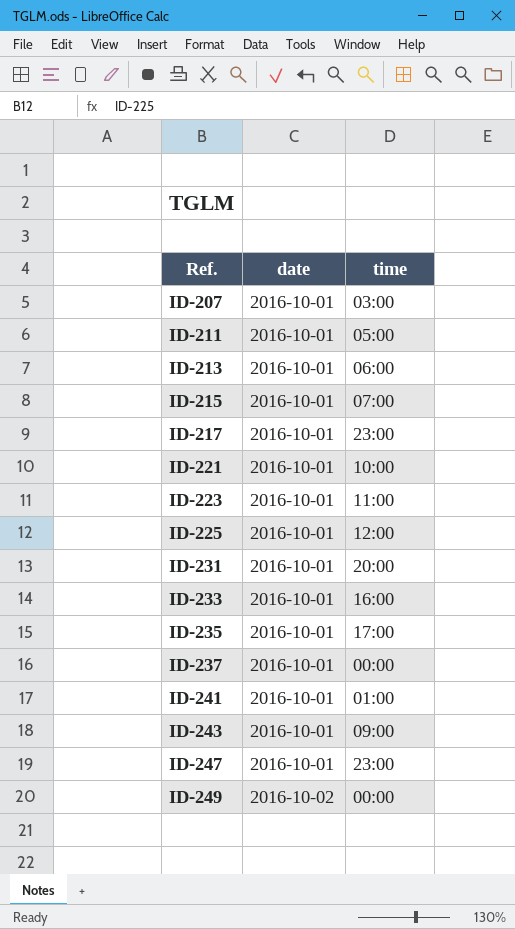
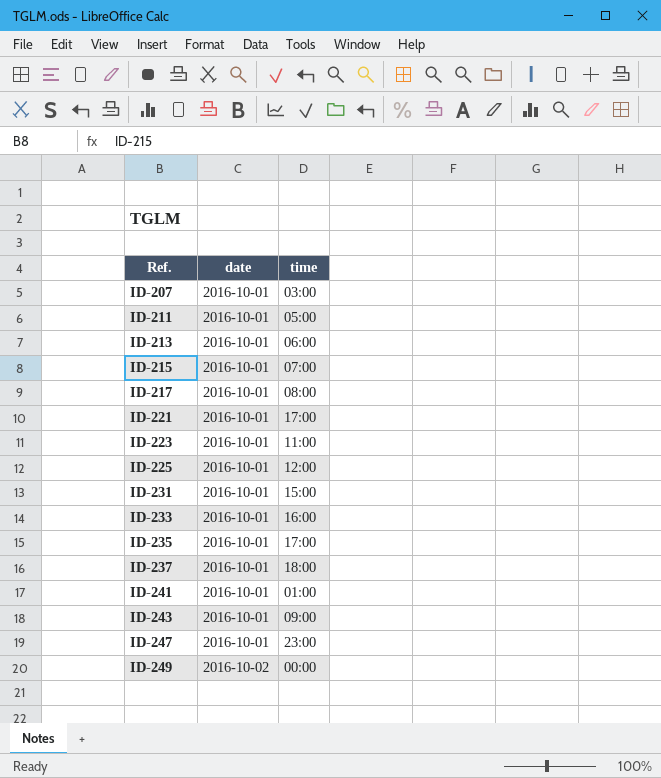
ID-217 | time: 23:00 -> 08:00
ID-221 | time: 10:00 -> 17:00
ID-231 | time: 20:00 -> 15:00
ID-237 | time: 00:00 -> 18:00

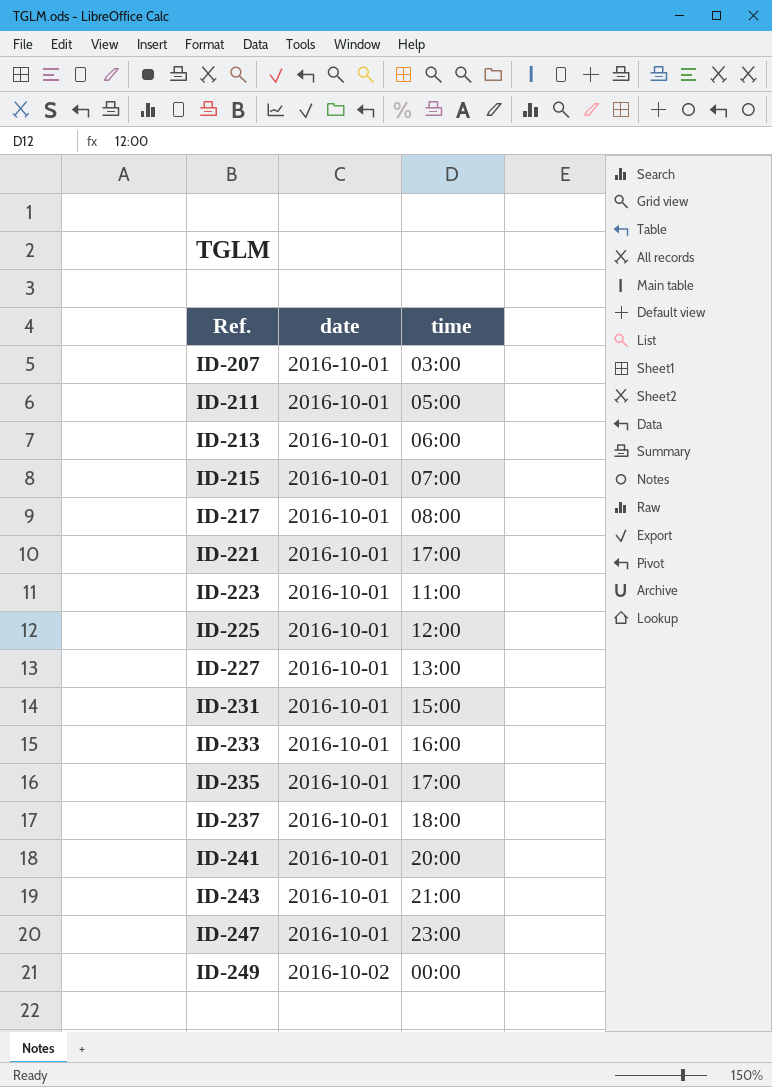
row ID-227: none -> 2016-10-01 | 13:00
ID-241 | time: 01:00 -> 20:00
ID-243 | time: 09:00 -> 21:00

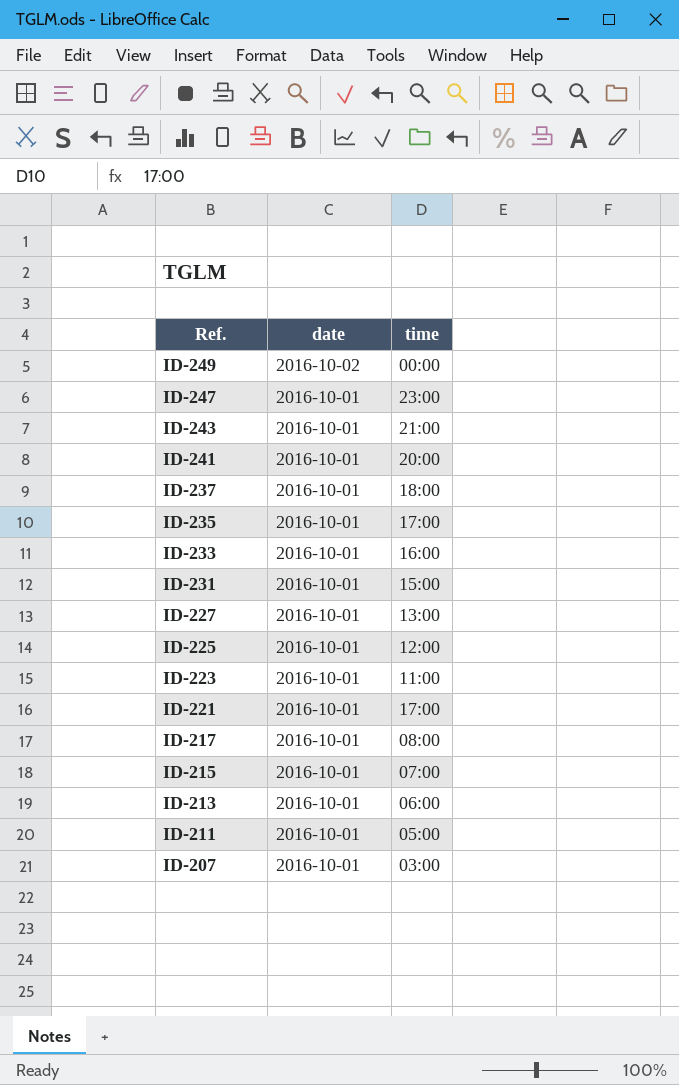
row order: Ref. ascending -> Ref. descending

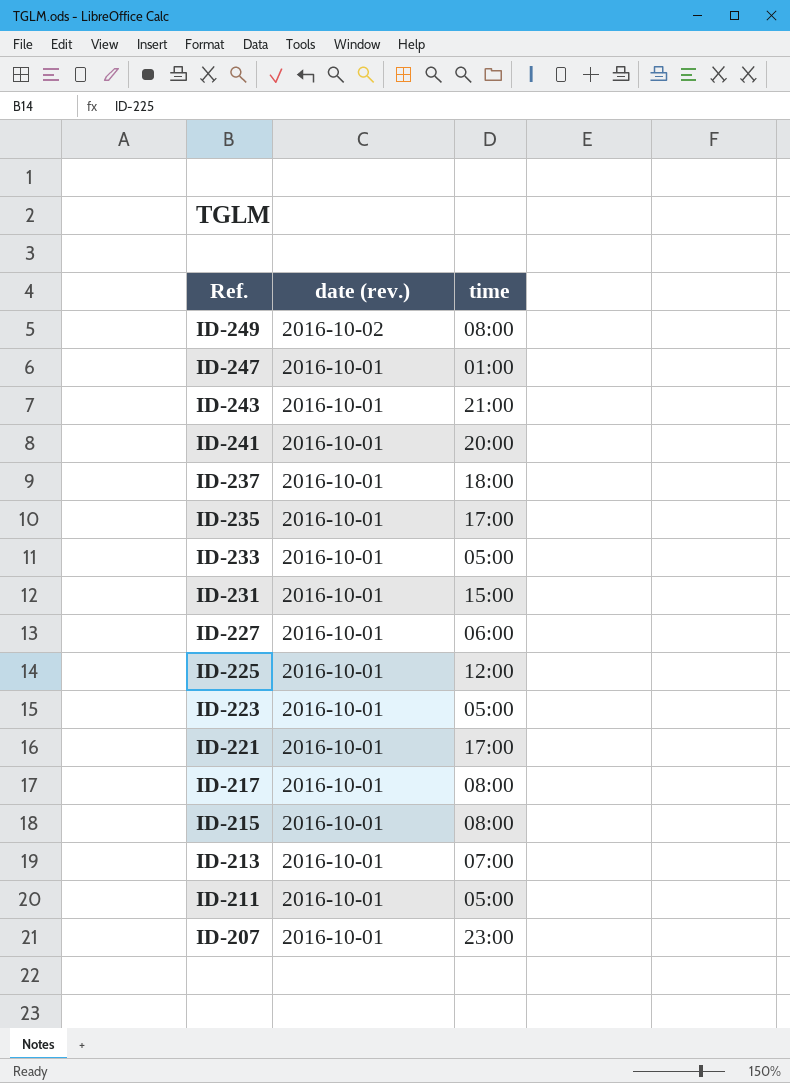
column name: date -> date (rev.)
ID-249 | time: 00:00 -> 08:00
ID-247 | time: 23:00 -> 01:00
ID-233 | time: 16:00 -> 05:00
ID-227 | time: 13:00 -> 06:00
ID-223 | time: 11:00 -> 05:00
ID-215 | time: 07:00 -> 08:00
ID-213 | time: 06:00 -> 07:00
ID-207 | time: 03:00 -> 23:00

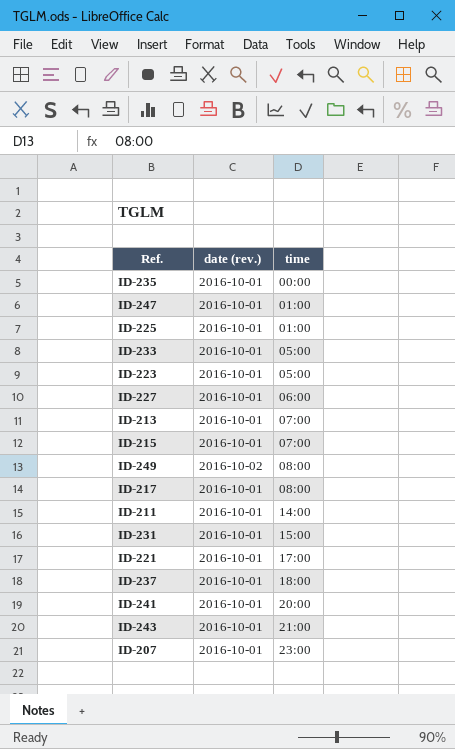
row order: Ref. descending -> time ascending
ID-235 | time: 17:00 -> 00:00
ID-225 | time: 12:00 -> 01:00
ID-215 | time: 08:00 -> 07:00
ID-211 | time: 05:00 -> 14:00

